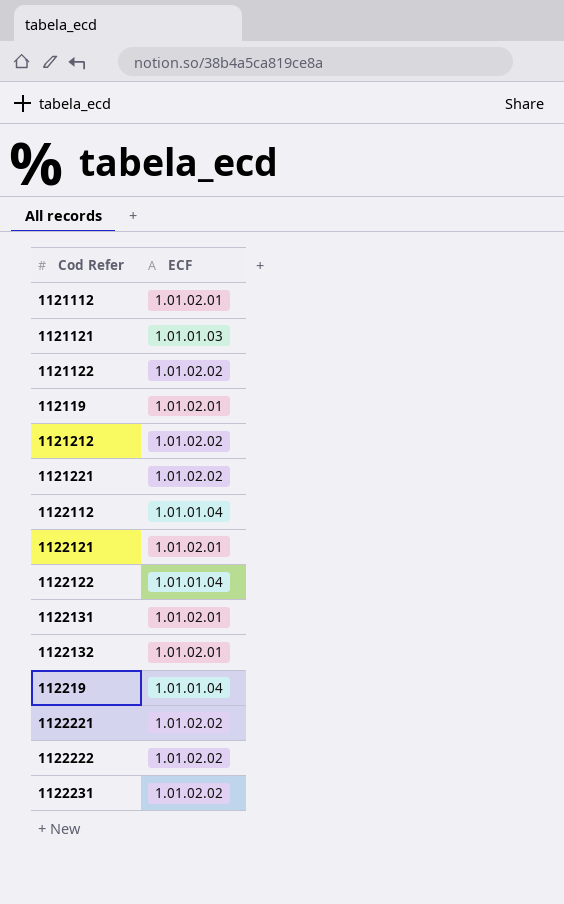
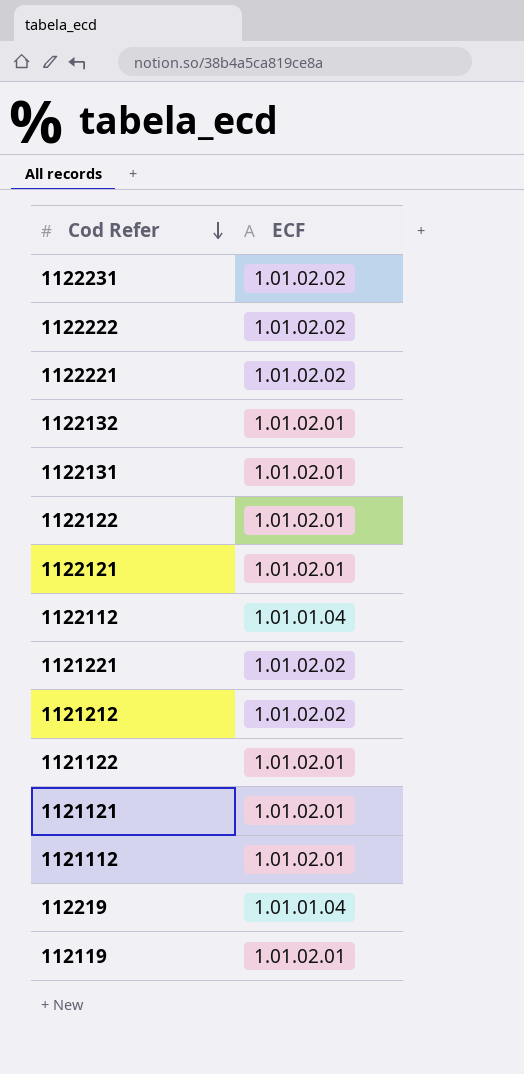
row order: none -> Cod Refer descending
1122122 | ECF: 1.01.01.04 -> 1.01.02.01
1121122 | ECF: 1.01.02.02 -> 1.01.02.01
1121121 | ECF: 1.01.01.03 -> 1.01.02.01

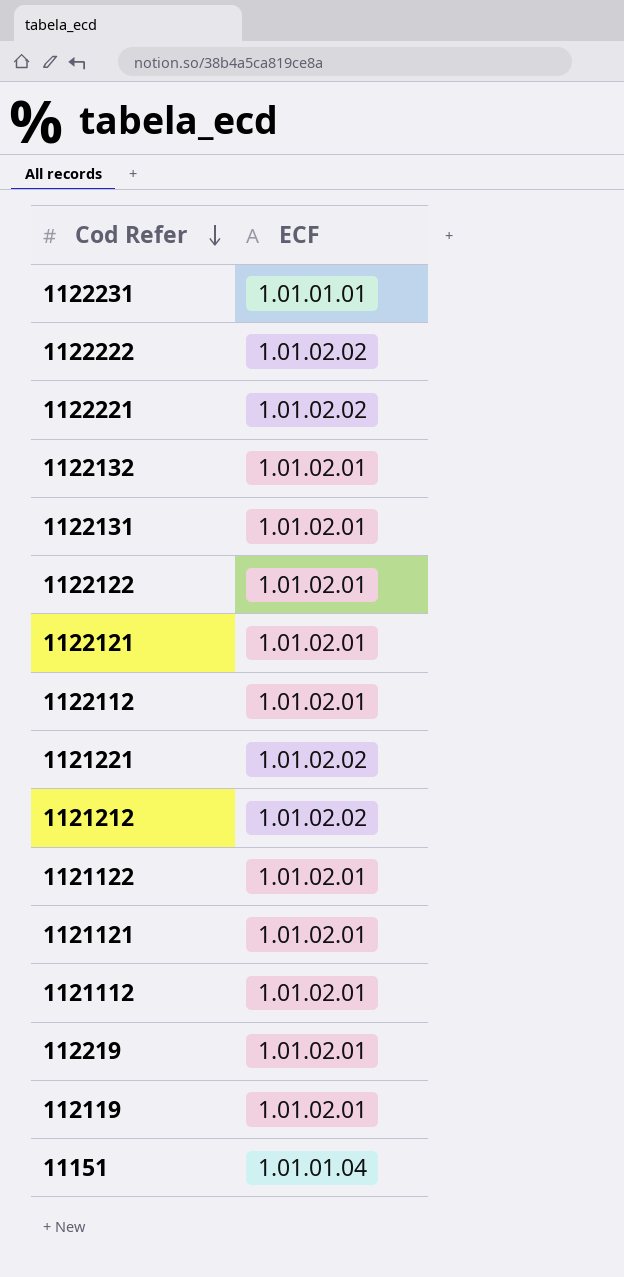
1122231 | ECF: 1.01.02.02 -> 1.01.01.01
1122112 | ECF: 1.01.01.04 -> 1.01.02.01
112219 | ECF: 1.01.01.04 -> 1.01.02.01
row 11151: none -> 1.01.01.04

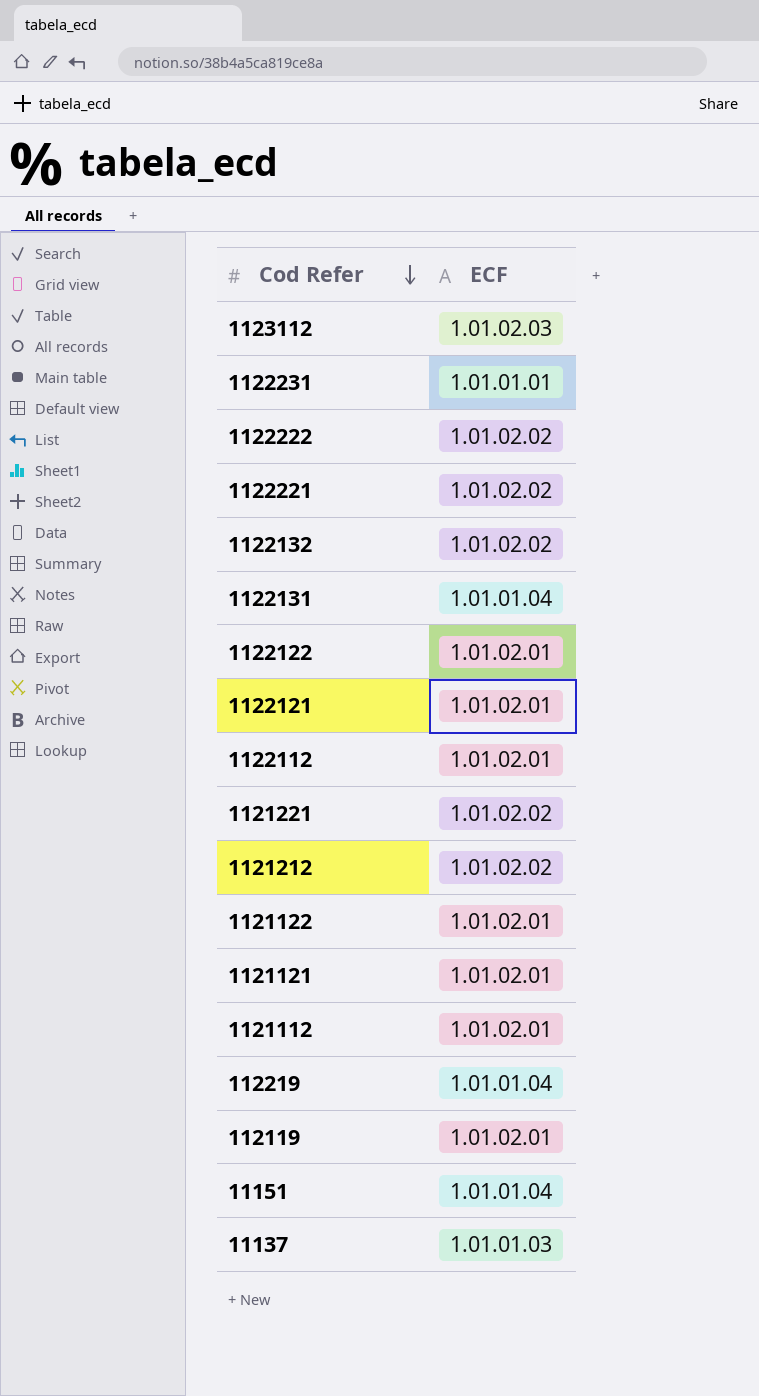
row 1123112: none -> 1.01.02.03
1122132 | ECF: 1.01.02.01 -> 1.01.02.02
1122131 | ECF: 1.01.02.01 -> 1.01.01.04
112219 | ECF: 1.01.02.01 -> 1.01.01.04
row 11137: none -> 1.01.01.03

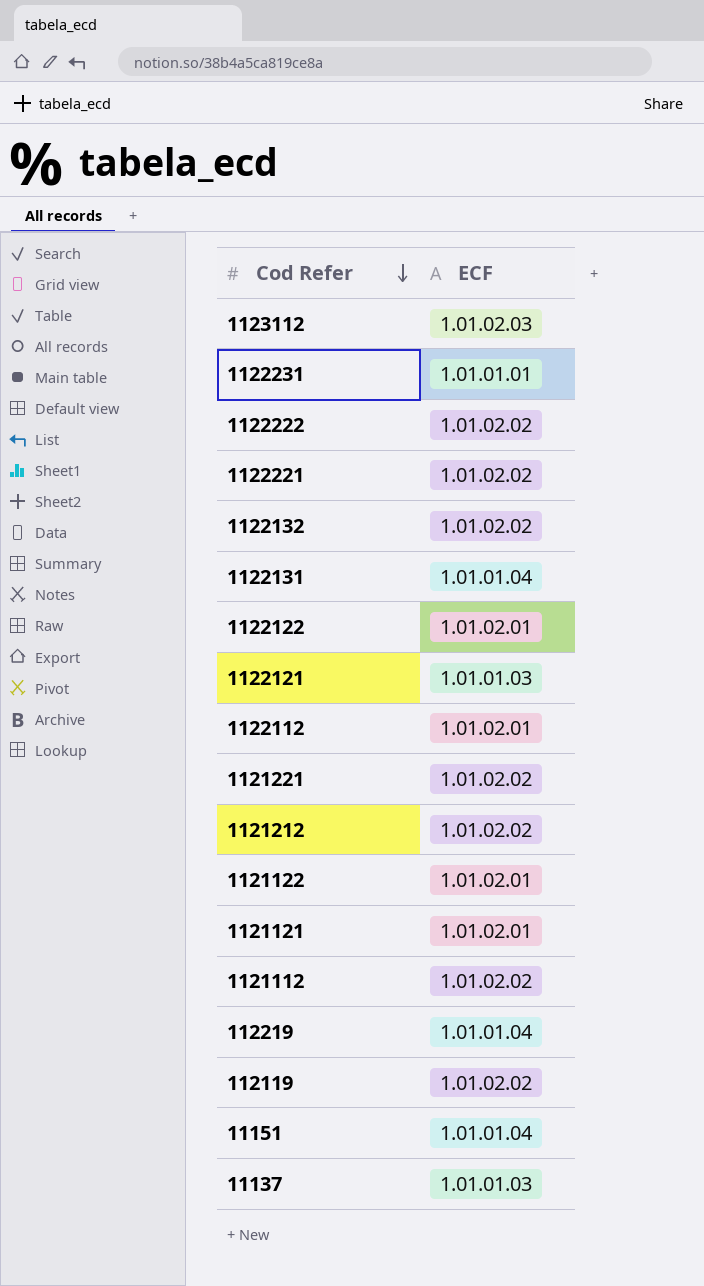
1122121 | ECF: 1.01.02.01 -> 1.01.01.03
1121112 | ECF: 1.01.02.01 -> 1.01.02.02
112119 | ECF: 1.01.02.01 -> 1.01.02.02

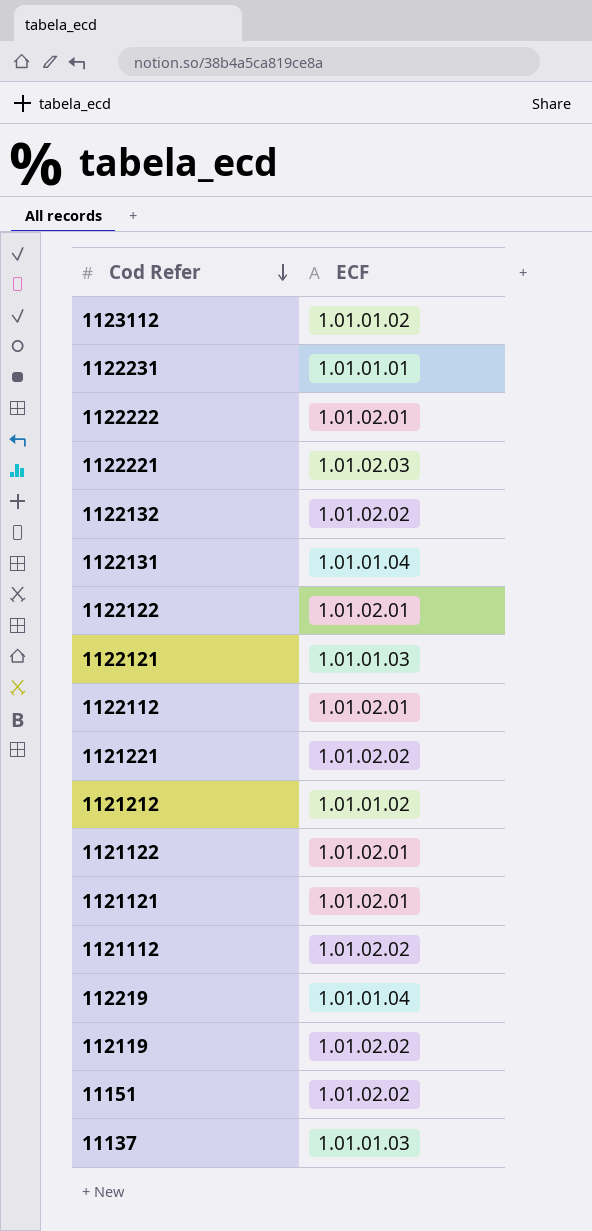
1123112 | ECF: 1.01.02.03 -> 1.01.01.02
1122222 | ECF: 1.01.02.02 -> 1.01.02.01
1122221 | ECF: 1.01.02.02 -> 1.01.02.03
1121212 | ECF: 1.01.02.02 -> 1.01.01.02
11151 | ECF: 1.01.01.04 -> 1.01.02.02

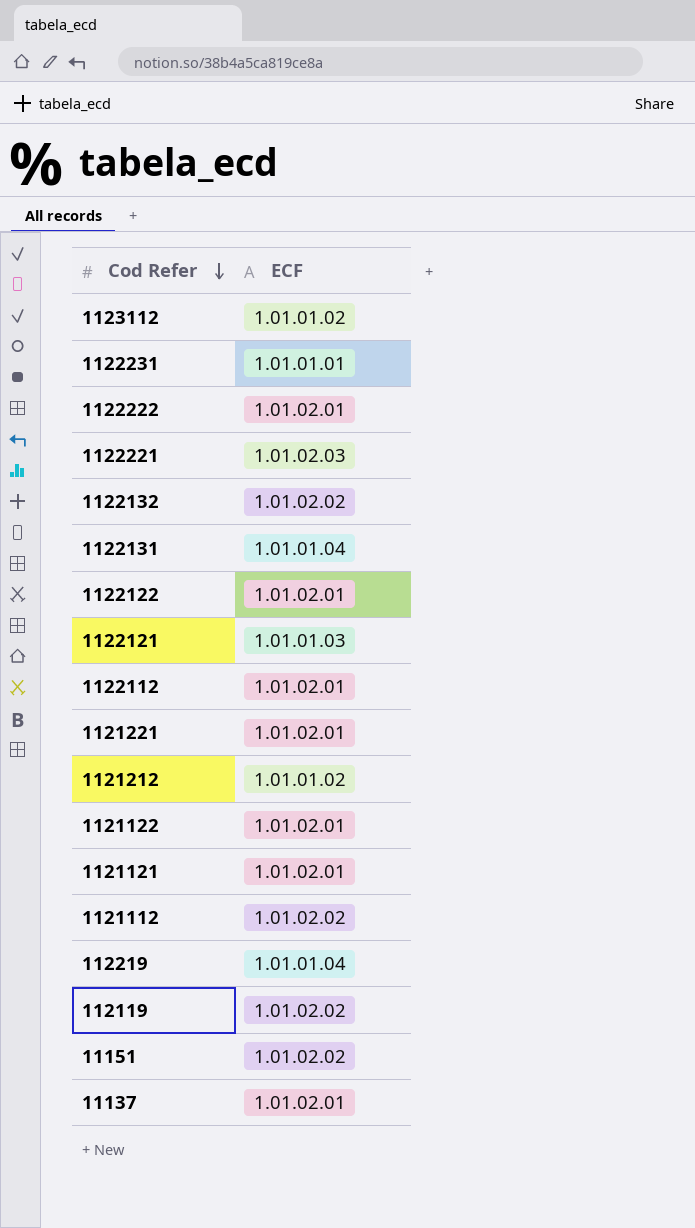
1121221 | ECF: 1.01.02.02 -> 1.01.02.01
11137 | ECF: 1.01.01.03 -> 1.01.02.01

